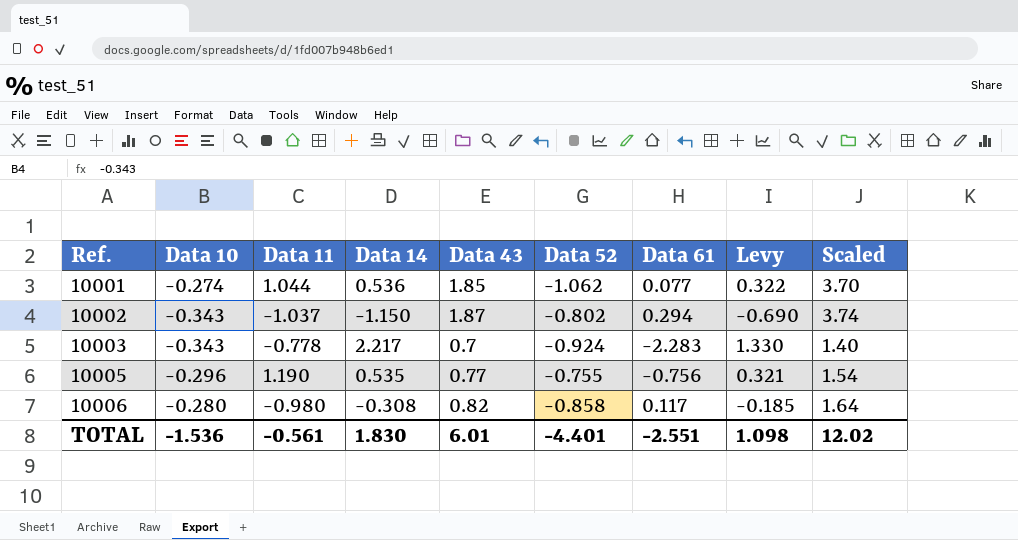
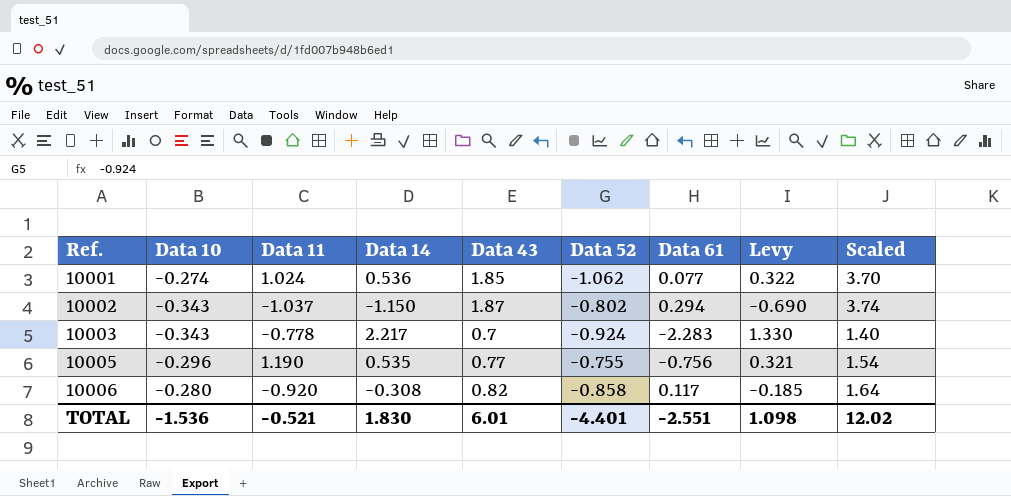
10001 | Data 11: 1.044 -> 1.024
10006 | Data 11: -0.980 -> -0.920
TOTAL | Data 11: -0.561 -> -0.521

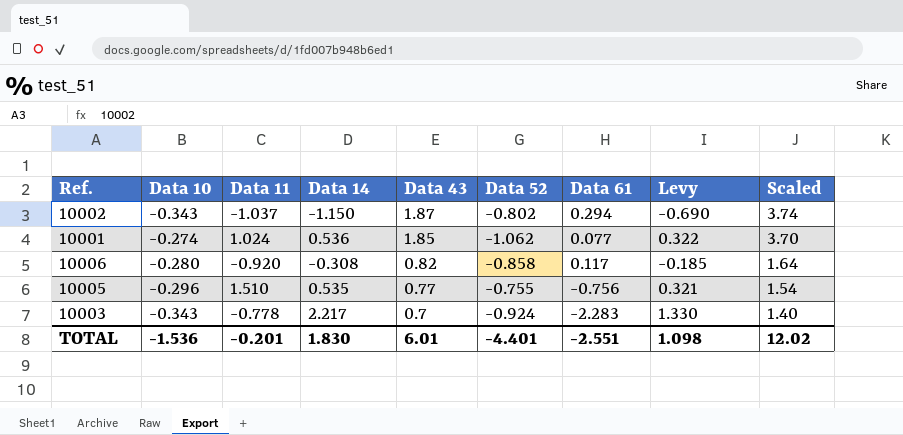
row order: Ref. ascending -> Data 43 descending
10005 | Data 11: 1.190 -> 1.510
TOTAL | Data 11: -0.521 -> -0.201

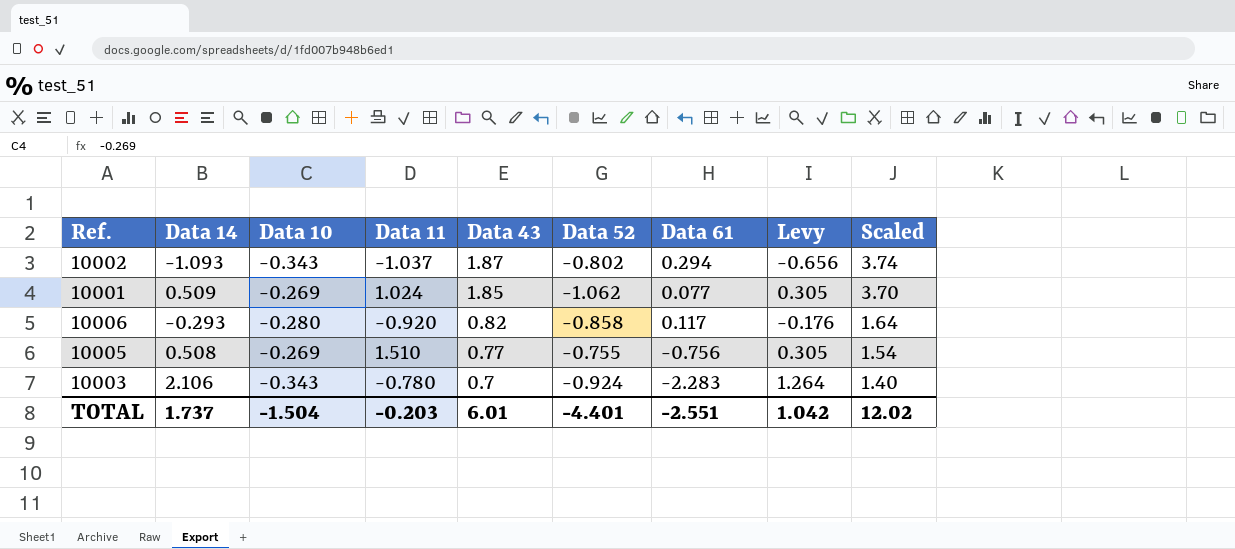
column Data 14 | position: 4 -> 2
10002 | Data 14: -1.150 -> -1.093
10002 | Levy: -0.690 -> -0.656
10001 | Data 14: 0.536 -> 0.509
10001 | Data 10: -0.274 -> -0.269
10001 | Levy: 0.322 -> 0.305
10006 | Data 14: -0.308 -> -0.293
10006 | Levy: -0.185 -> -0.176
10005 | Data 14: 0.535 -> 0.508
10005 | Data 10: -0.296 -> -0.269
10005 | Levy: 0.321 -> 0.305
10003 | Data 14: 2.217 -> 2.106
10003 | Data 11: -0.778 -> -0.780
10003 | Levy: 1.330 -> 1.264
TOTAL | Data 14: 1.830 -> 1.737
TOTAL | Data 10: -1.536 -> -1.504
TOTAL | Data 11: -0.201 -> -0.203
TOTAL | Levy: 1.098 -> 1.042

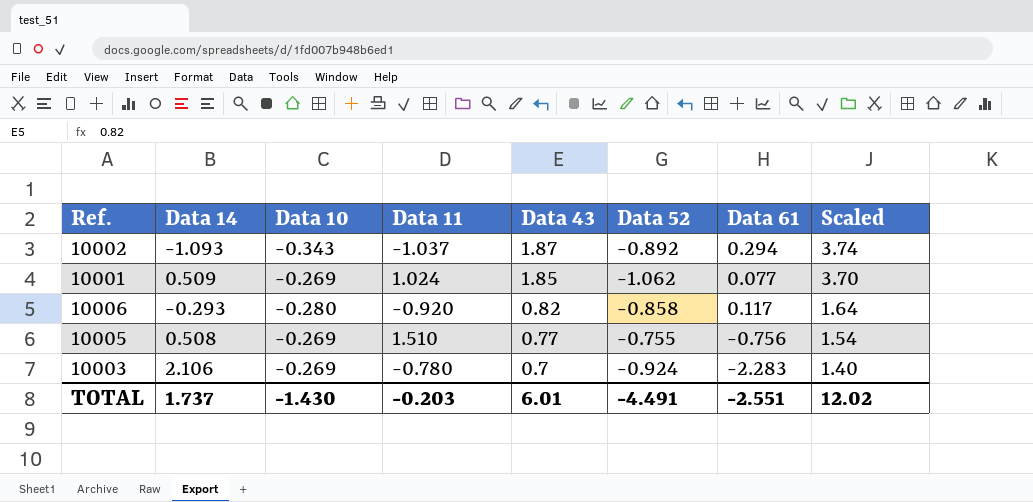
column Levy | formula: [Data 14] * 0.6 -> none
10002 | Data 52: -0.802 -> -0.892
10003 | Data 10: -0.343 -> -0.269
TOTAL | Data 10: -1.504 -> -1.430
TOTAL | Data 52: -4.401 -> -4.491

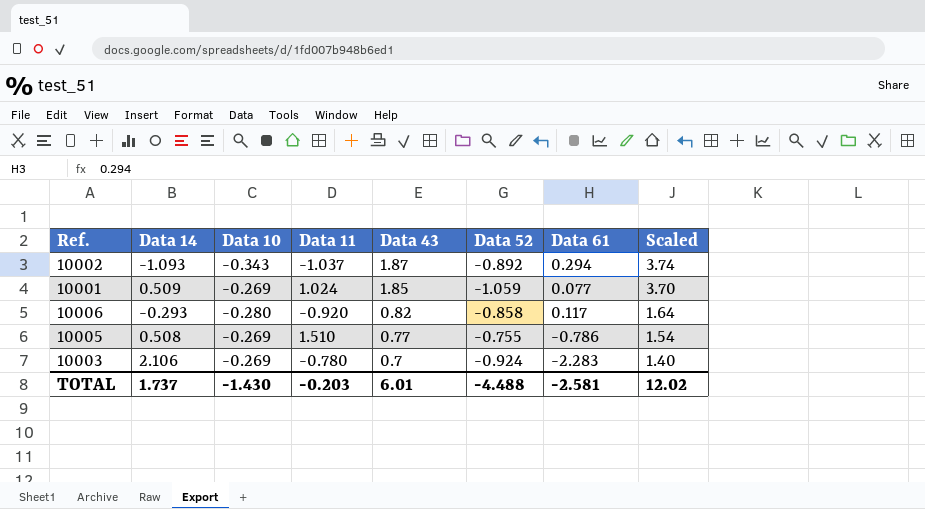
10001 | Data 52: -1.062 -> -1.059
10005 | Data 61: -0.756 -> -0.786
TOTAL | Data 52: -4.491 -> -4.488
TOTAL | Data 61: -2.551 -> -2.581

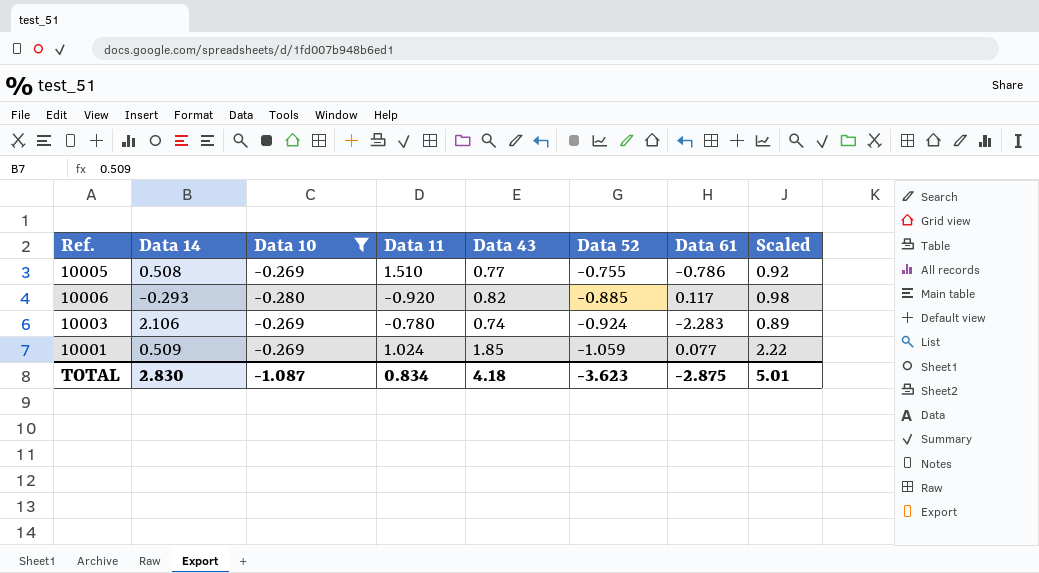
filter: none -> Data 10 != -0.343
row order: Data 43 descending -> Data 52 descending
column Scaled | formula: [Data 43] * 2 -> [Data 43] * 1.2
10006 | Data 52: -0.858 -> -0.885
10003 | Data 43: 0.7 -> 0.74
TOTAL | Data 14: 1.737 -> 2.830
TOTAL | Data 10: -1.430 -> -1.087
TOTAL | Data 11: -0.203 -> 0.834
TOTAL | Data 43: 6.01 -> 4.18
TOTAL | Data 52: -4.488 -> -3.623
TOTAL | Data 61: -2.581 -> -2.875
TOTAL | Scaled: 12.02 -> 5.01

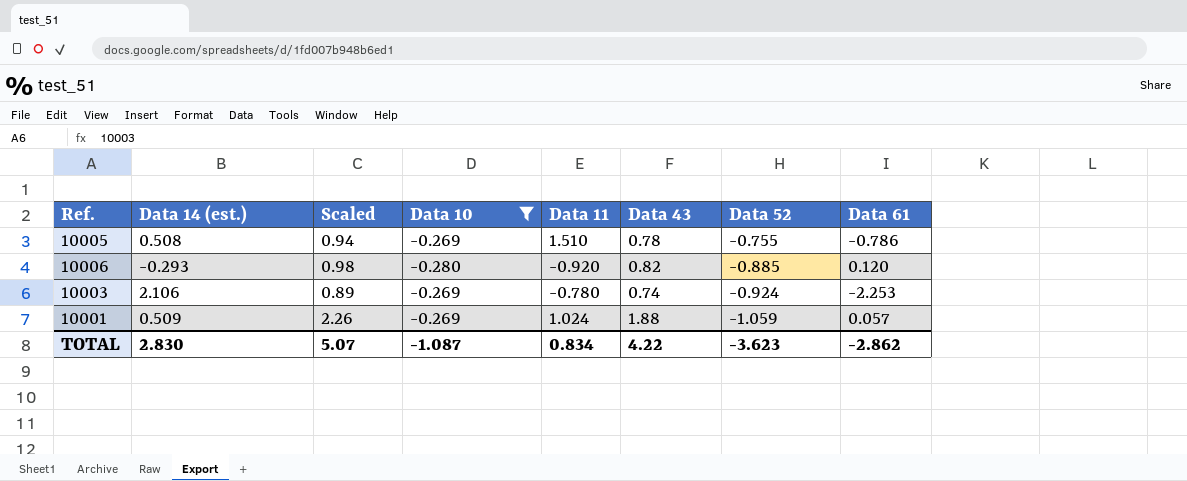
column name: Data 14 -> Data 14 (est.)
column Scaled | position: 8 -> 3
10005 | Scaled: 0.92 -> 0.94
10005 | Data 43: 0.77 -> 0.78
10006 | Data 61: 0.117 -> 0.120
10003 | Data 61: -2.283 -> -2.253
10001 | Scaled: 2.22 -> 2.26
10001 | Data 43: 1.85 -> 1.88
10001 | Data 61: 0.077 -> 0.057
TOTAL | Scaled: 5.01 -> 5.07
TOTAL | Data 43: 4.18 -> 4.22
TOTAL | Data 61: -2.875 -> -2.862

